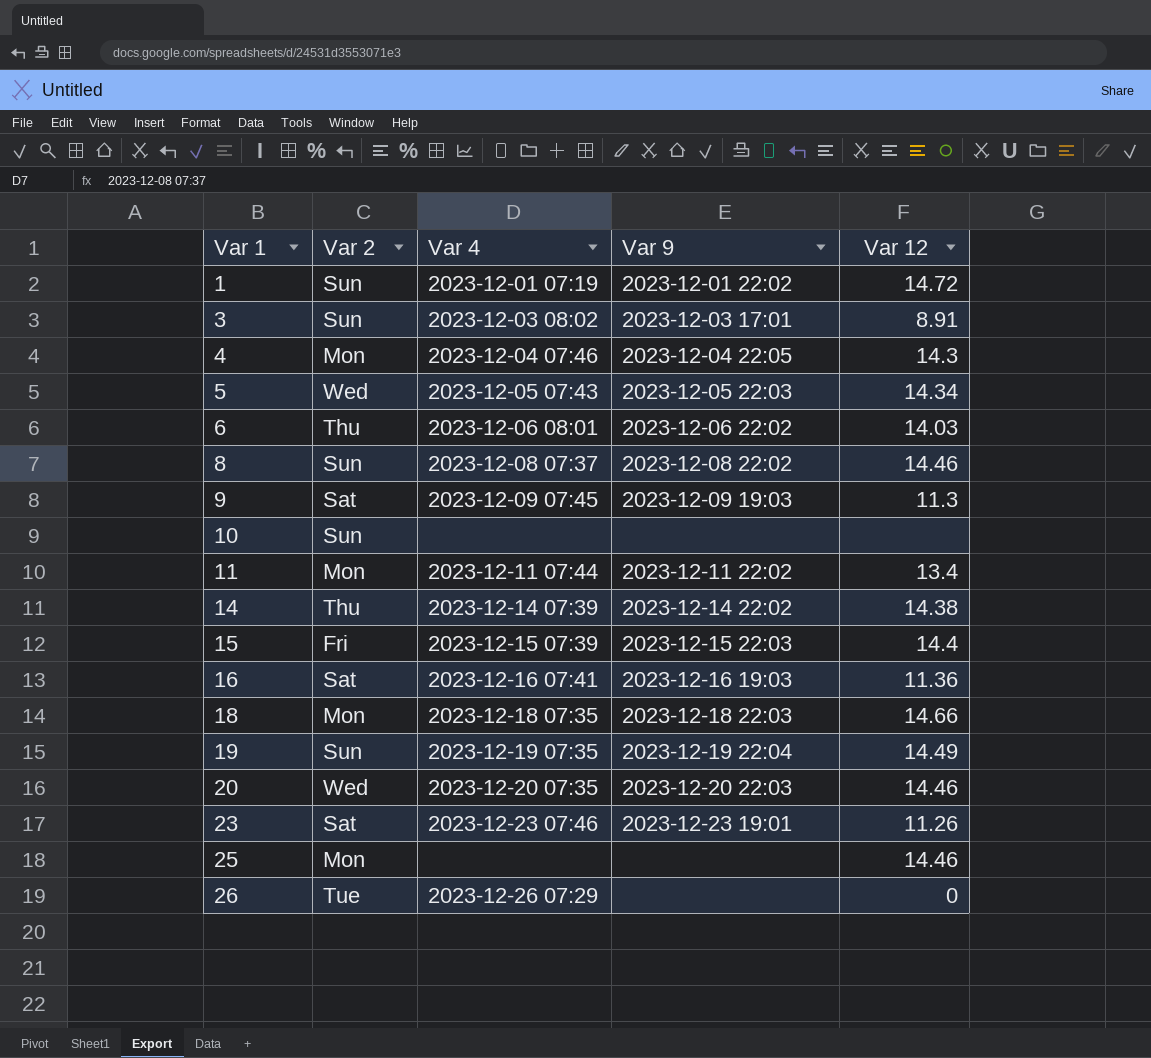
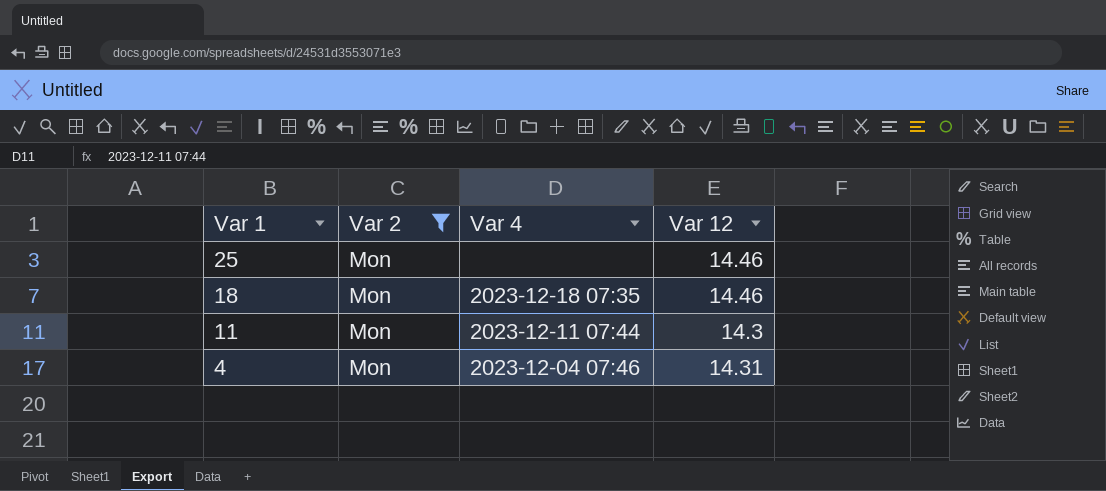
filter: none -> Var 2 = Mon
row order: Var 1 ascending -> Var 1 descending
column Var 9 | position: 4 -> none
18 | Var 12: 14.66 -> 14.46
11 | Var 12: 13.4 -> 14.3
4 | Var 12: 14.3 -> 14.31

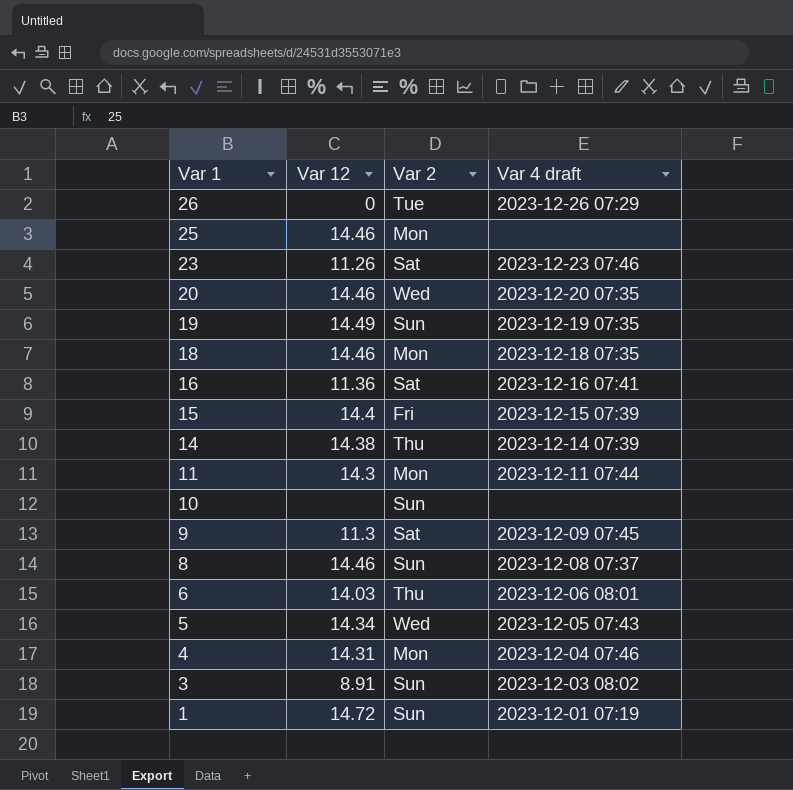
filter: Var 2 = Mon -> none
column Var 12 | position: 4 -> 2
column name: Var 4 -> Var 4 draft

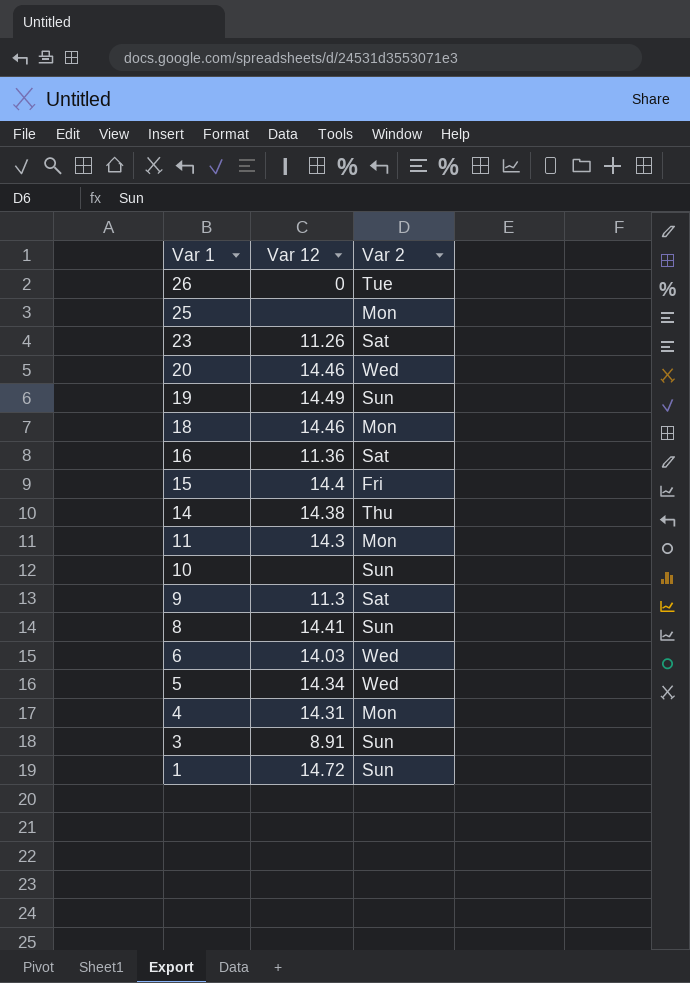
column Var 4 draft | position: 4 -> none
25 | Var 12: 14.46 -> none
8 | Var 12: 14.46 -> 14.41
6 | Var 2: Thu -> Wed

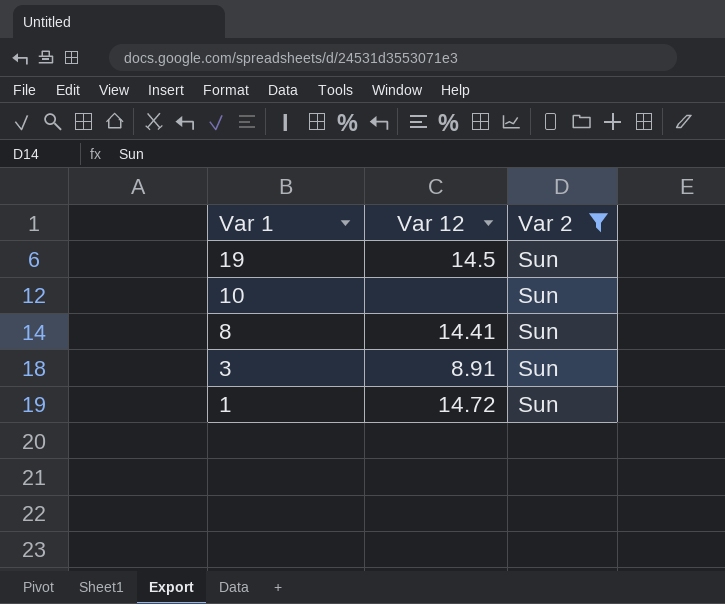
filter: none -> Var 2 = Sun
19 | Var 12: 14.49 -> 14.5

